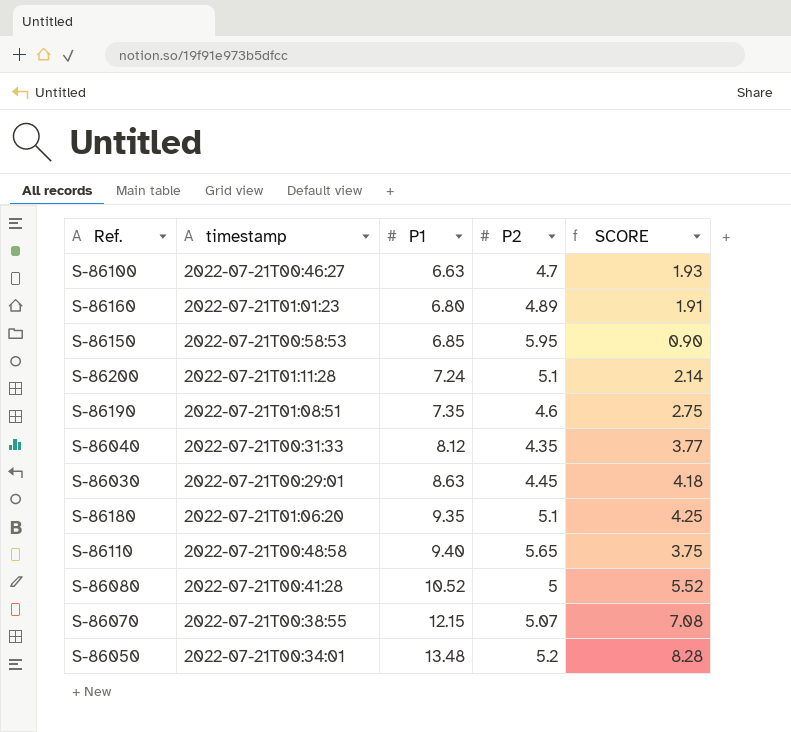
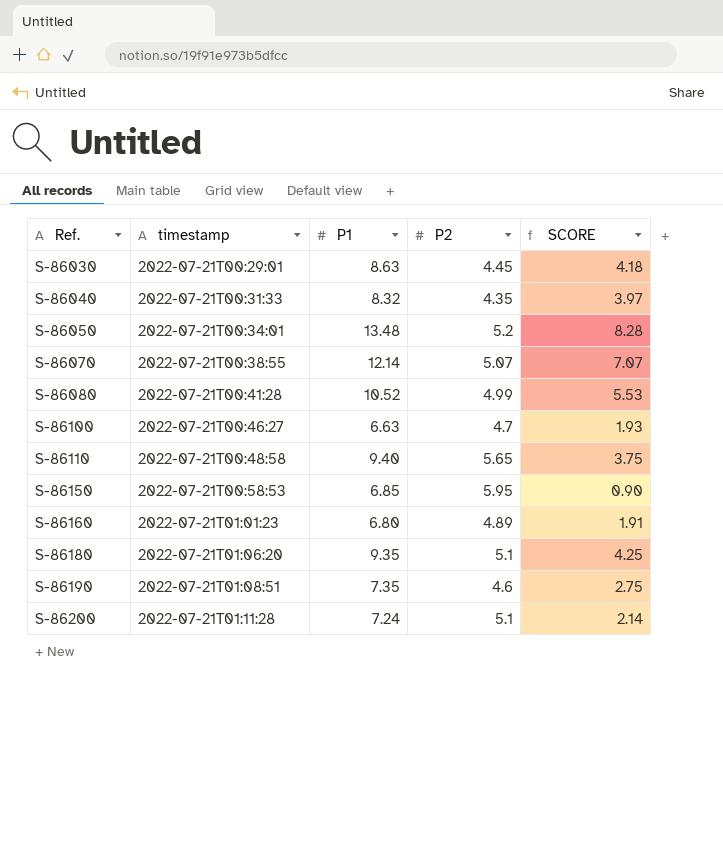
row order: P1 ascending -> Ref. ascending
S-86040 | P1: 8.12 -> 8.32
S-86040 | SCORE: 3.77 -> 3.97
S-86070 | P1: 12.15 -> 12.14
S-86070 | SCORE: 7.08 -> 7.07
S-86080 | P2: 5 -> 4.99
S-86080 | SCORE: 5.52 -> 5.53

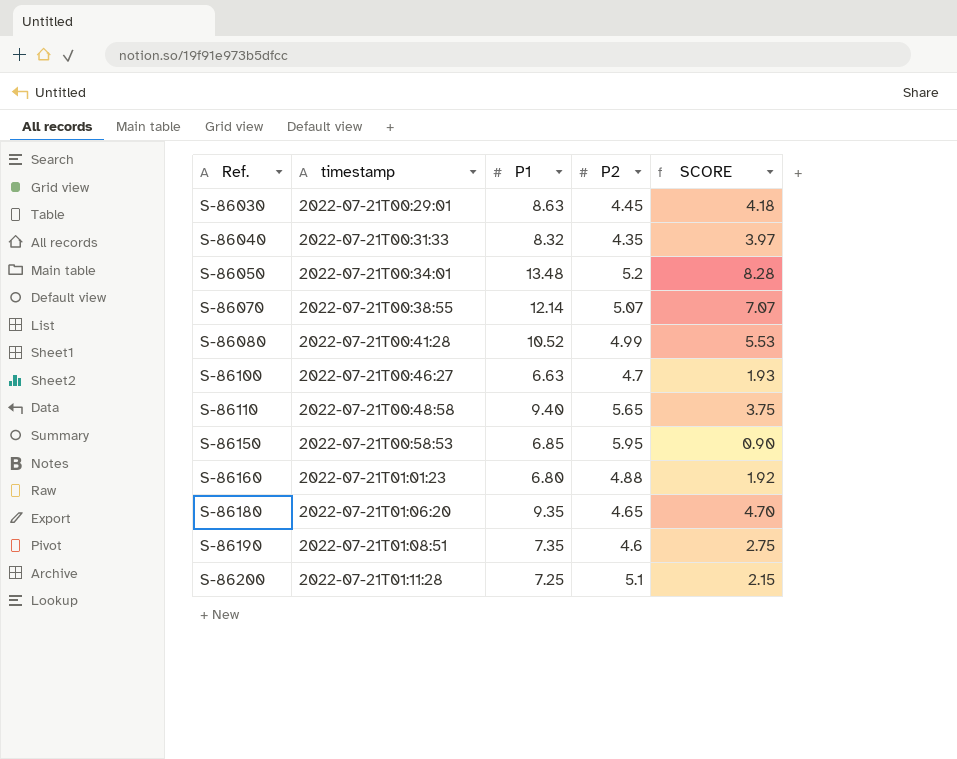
S-86160 | P2: 4.89 -> 4.88
S-86160 | SCORE: 1.91 -> 1.92
S-86180 | P2: 5.1 -> 4.65
S-86180 | SCORE: 4.25 -> 4.70
S-86200 | P1: 7.24 -> 7.25
S-86200 | SCORE: 2.14 -> 2.15

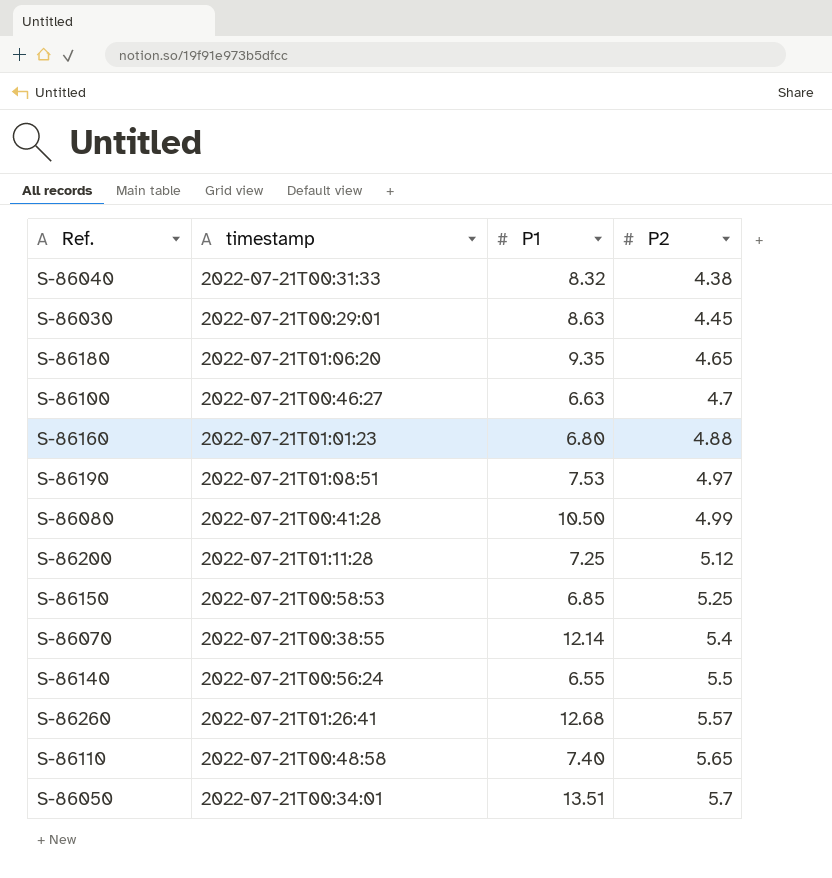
row order: Ref. ascending -> P2 ascending
column SCORE | formula: [P1] - [P2] -> none
S-86040 | P2: 4.35 -> 4.38
S-86190 | P1: 7.35 -> 7.53
S-86190 | P2: 4.6 -> 4.97
S-86080 | P1: 10.52 -> 10.50
S-86200 | P2: 5.1 -> 5.12
S-86150 | P2: 5.95 -> 5.25
S-86070 | P2: 5.07 -> 5.4
row S-86140: none -> 2022-07-21T00:56:24 | 6.55 | 5.5
row S-86260: none -> 2022-07-21T01:26:41 | 12.68 | 5.57
S-86110 | P1: 9.40 -> 7.40
S-86050 | P1: 13.48 -> 13.51
S-86050 | P2: 5.2 -> 5.7

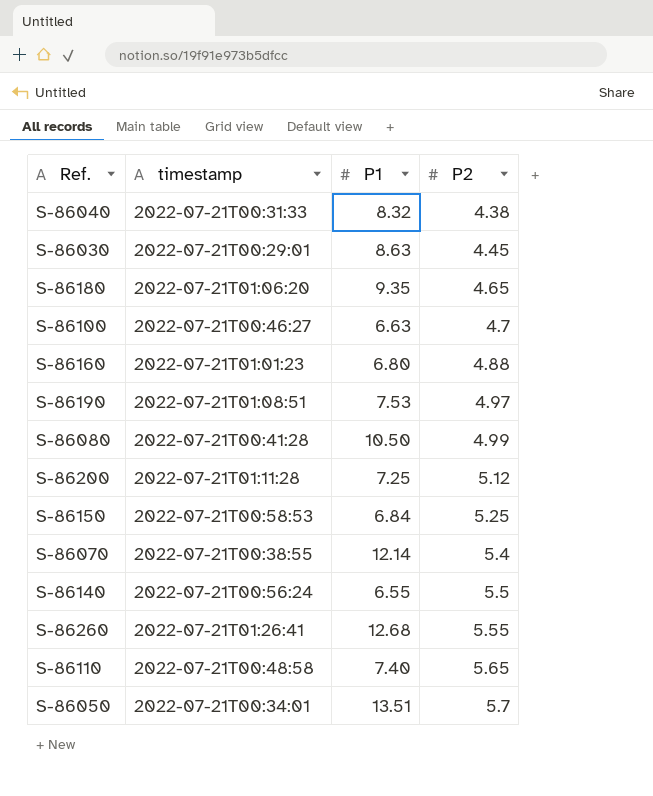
S-86150 | P1: 6.85 -> 6.84
S-86260 | P2: 5.57 -> 5.55

